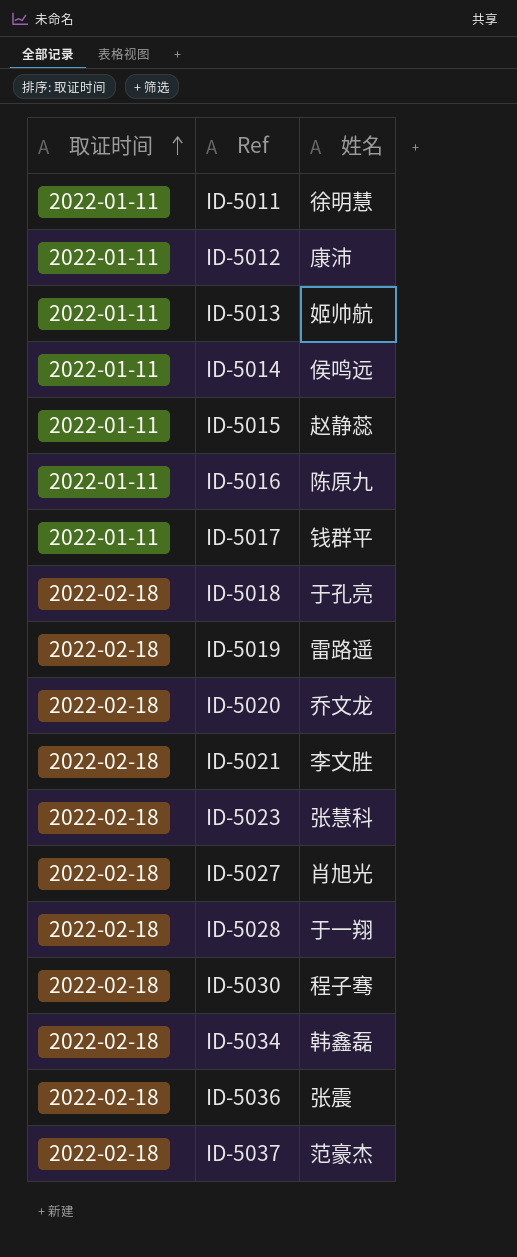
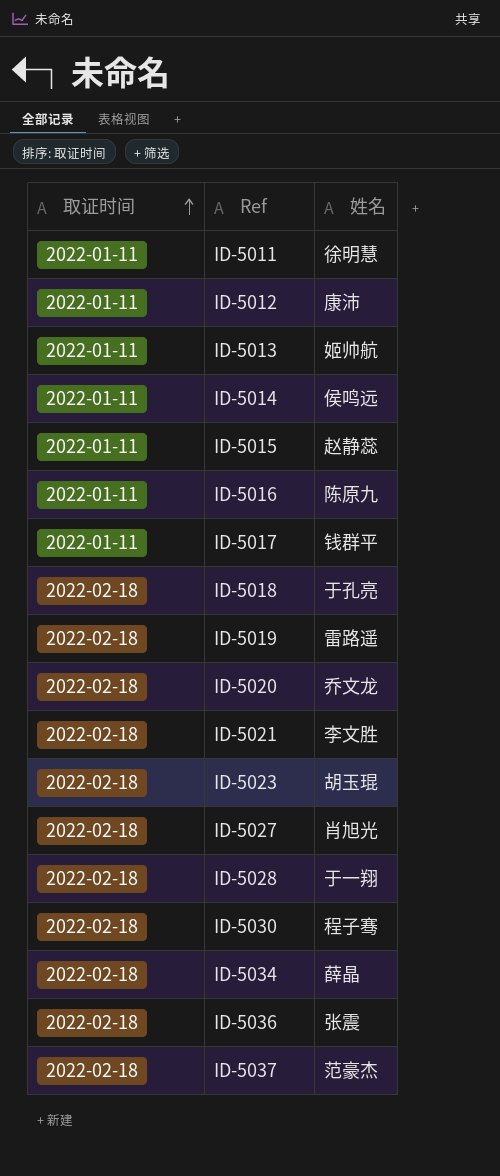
ID-5023 | 姓名: 张慧科 -> 胡玉琨
ID-5034 | 姓名: 韩鑫磊 -> 薛晶

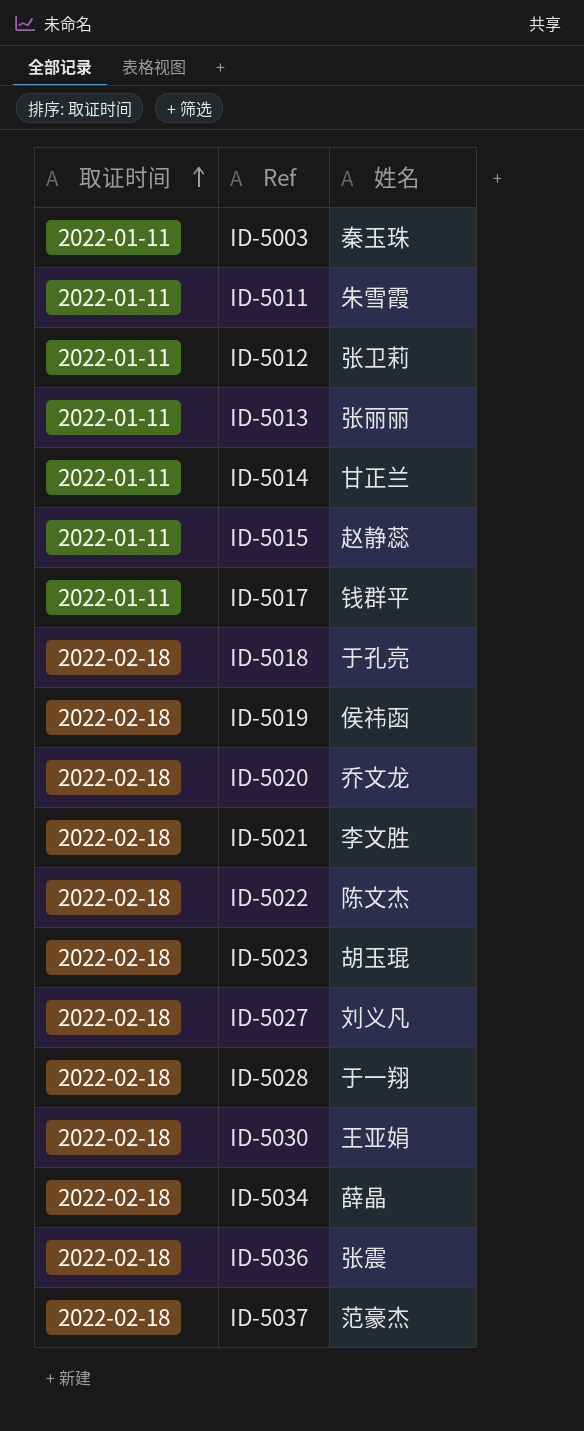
row ID-5016: 2022-01-11 | 陈原九 -> none
row ID-5003: none -> 2022-01-11 | 秦玉珠
ID-5011 | 姓名: 徐明慧 -> 朱雪霞
ID-5012 | 姓名: 康沛 -> 张卫莉
ID-5013 | 姓名: 姬帅航 -> 张丽丽
ID-5014 | 姓名: 侯鸣远 -> 甘正兰
ID-5019 | 姓名: 雷路遥 -> 侯祎函
row ID-5022: none -> 2022-02-18 | 陈文杰
ID-5027 | 姓名: 肖旭光 -> 刘义凡
ID-5030 | 姓名: 程子骞 -> 王亚娟

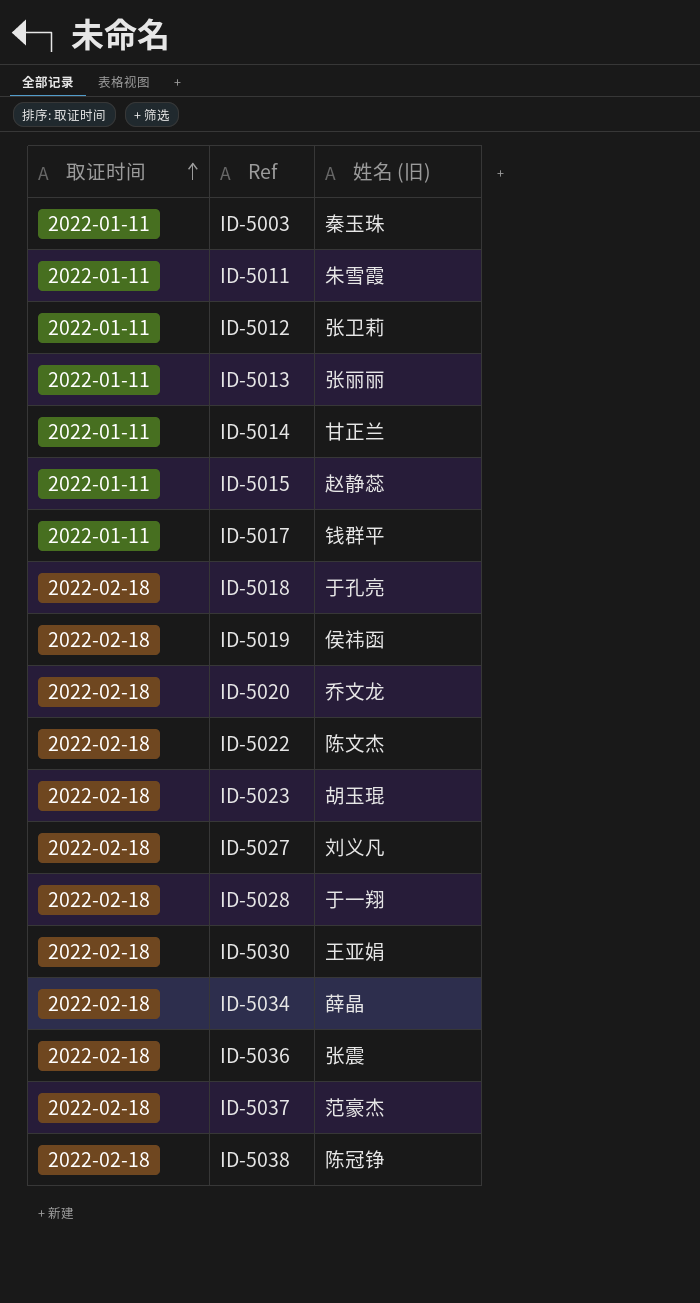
column name: 姓名 -> 姓名 (旧)
row ID-5021: 2022-02-18 | 李文胜 -> none
row ID-5038: none -> 2022-02-18 | 陈冠铮

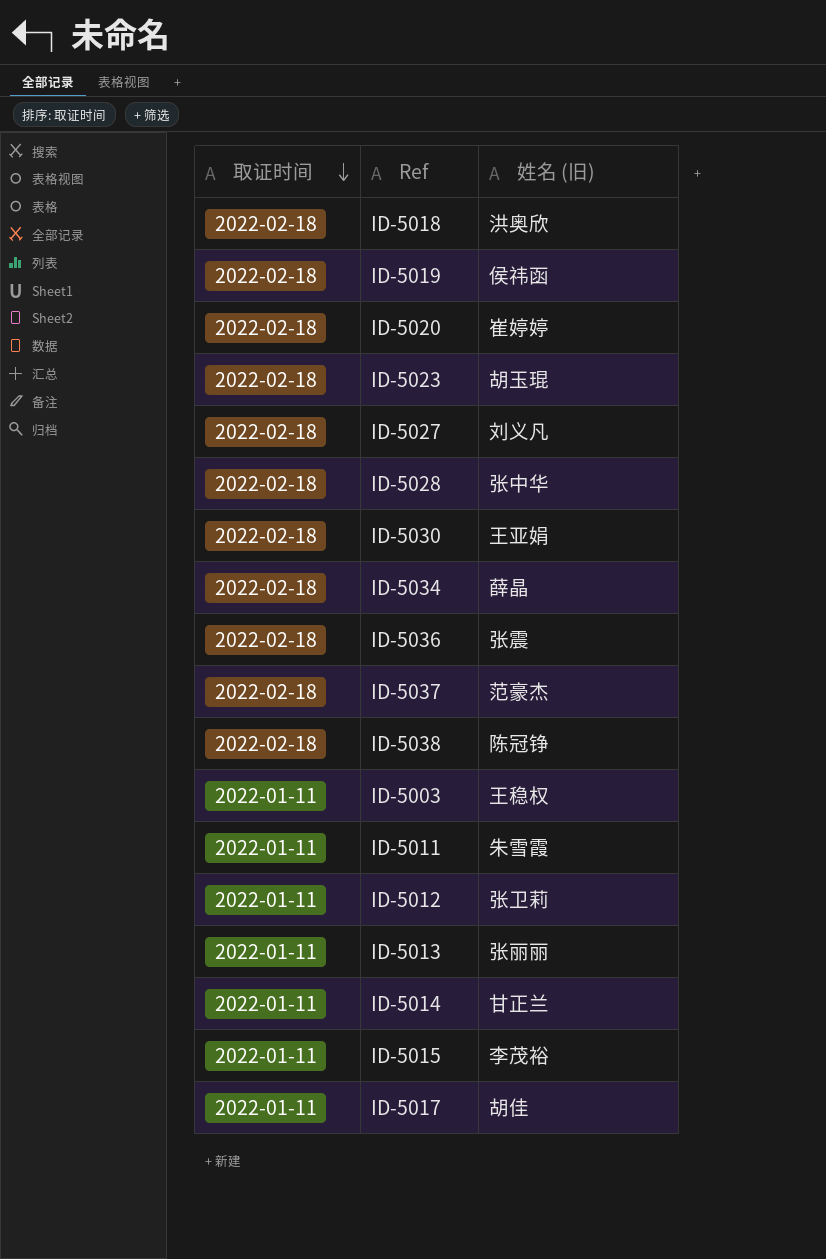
row order: 取证时间 ascending -> 取证时间 descending
row ID-5022: 2022-02-18 | 陈文杰 -> none
ID-5018 | 姓名 (旧): 于孔亮 -> 洪奥欣
ID-5020 | 姓名 (旧): 乔文龙 -> 崔婷婷
ID-5028 | 姓名 (旧): 于一翔 -> 张中华
ID-5003 | 姓名 (旧): 秦玉珠 -> 王稳权
ID-5015 | 姓名 (旧): 赵静蕊 -> 李茂裕
ID-5017 | 姓名 (旧): 钱群平 -> 胡佳

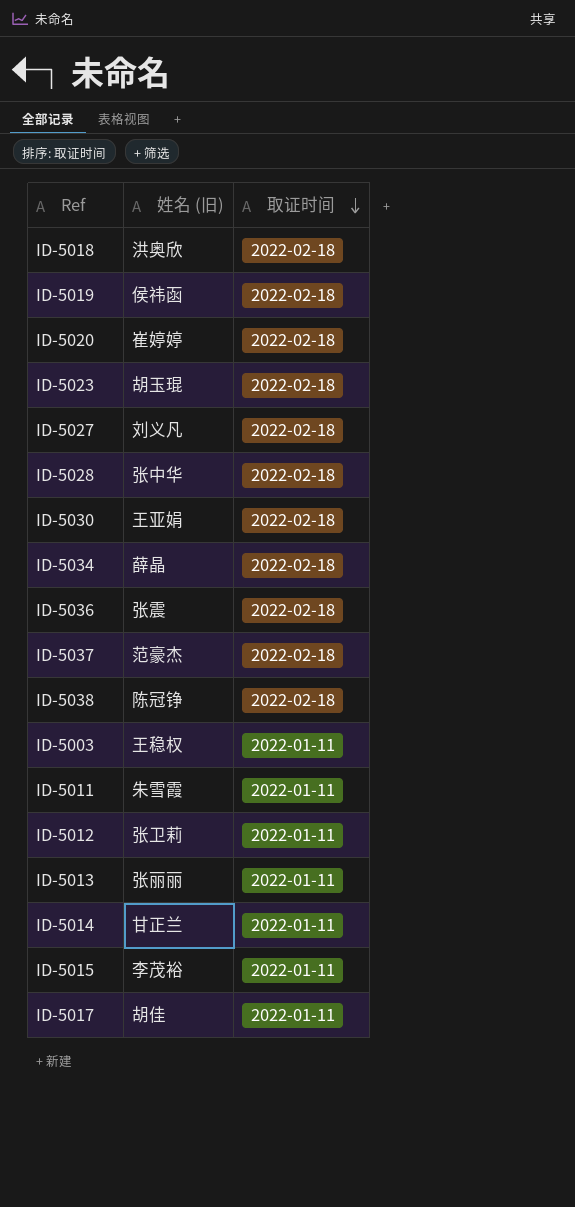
column 取证时间 | position: 1 -> 3

